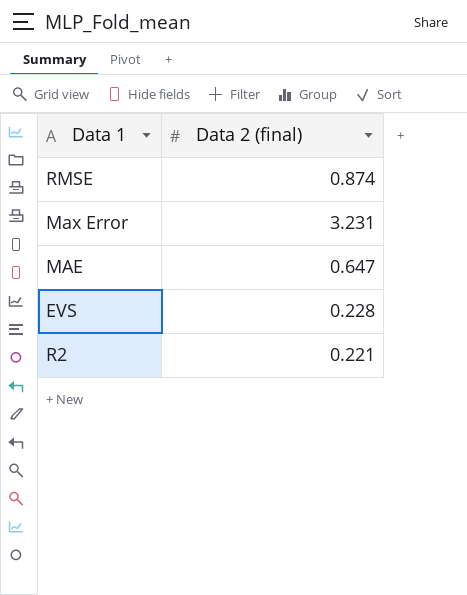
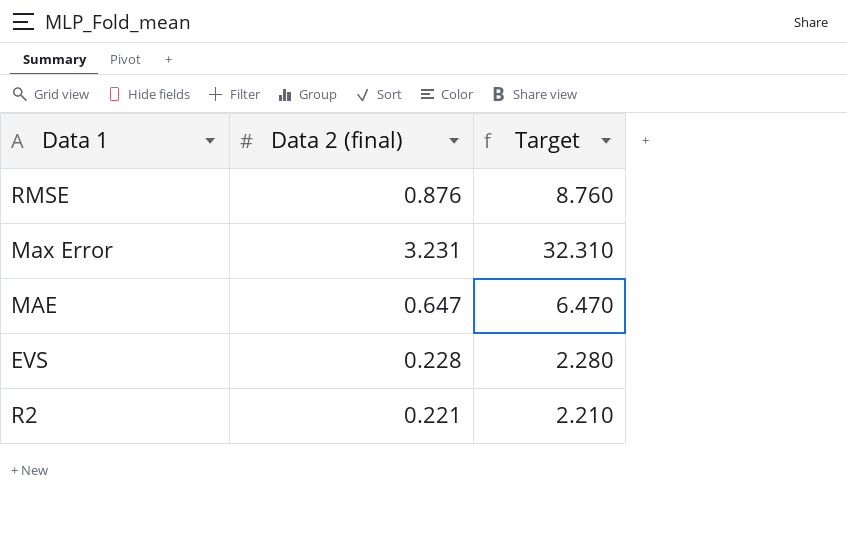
column Target | formula: none -> [Data 2 (final)] * 10
RMSE | Data 2 (final): 0.874 -> 0.876

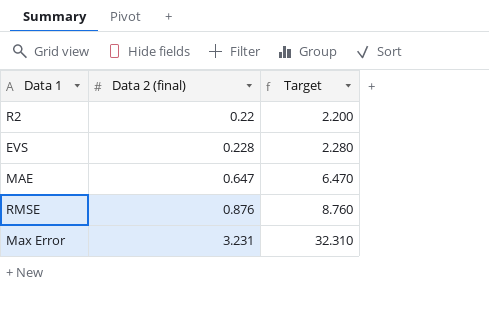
row order: none -> Data 2 (final) ascending
R2 | Data 2 (final): 0.221 -> 0.22
R2 | Target: 2.210 -> 2.200

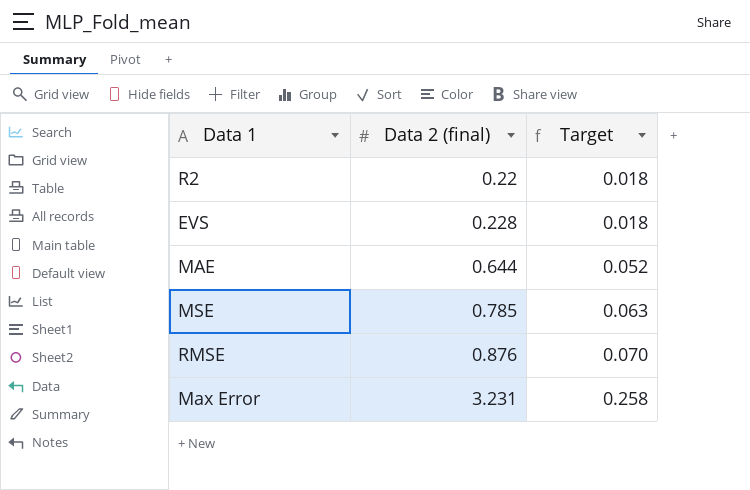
column Target | formula: [Data 2 (final)] * 10 -> [Data 2 (final)] * 0.08
MAE | Data 2 (final): 0.647 -> 0.644
row MSE: none -> 0.785 | 0.063

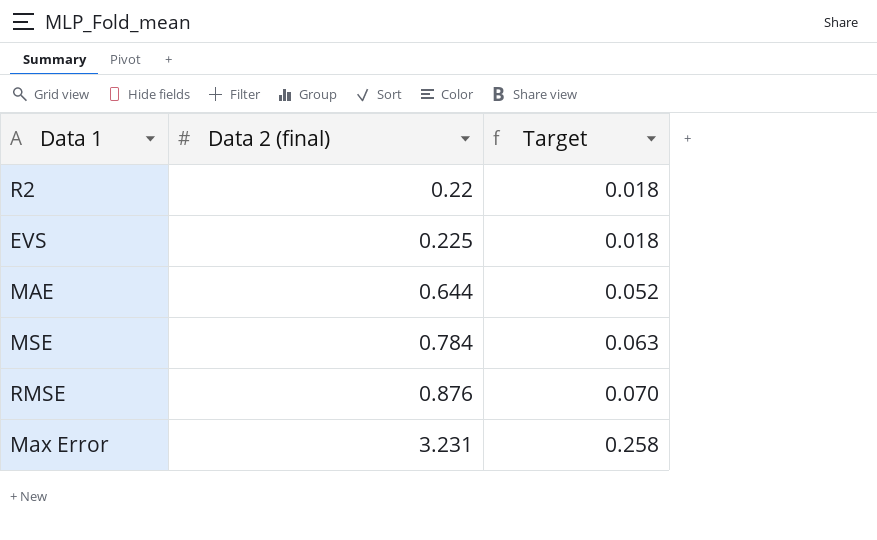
EVS | Data 2 (final): 0.228 -> 0.225
MSE | Data 2 (final): 0.785 -> 0.784

